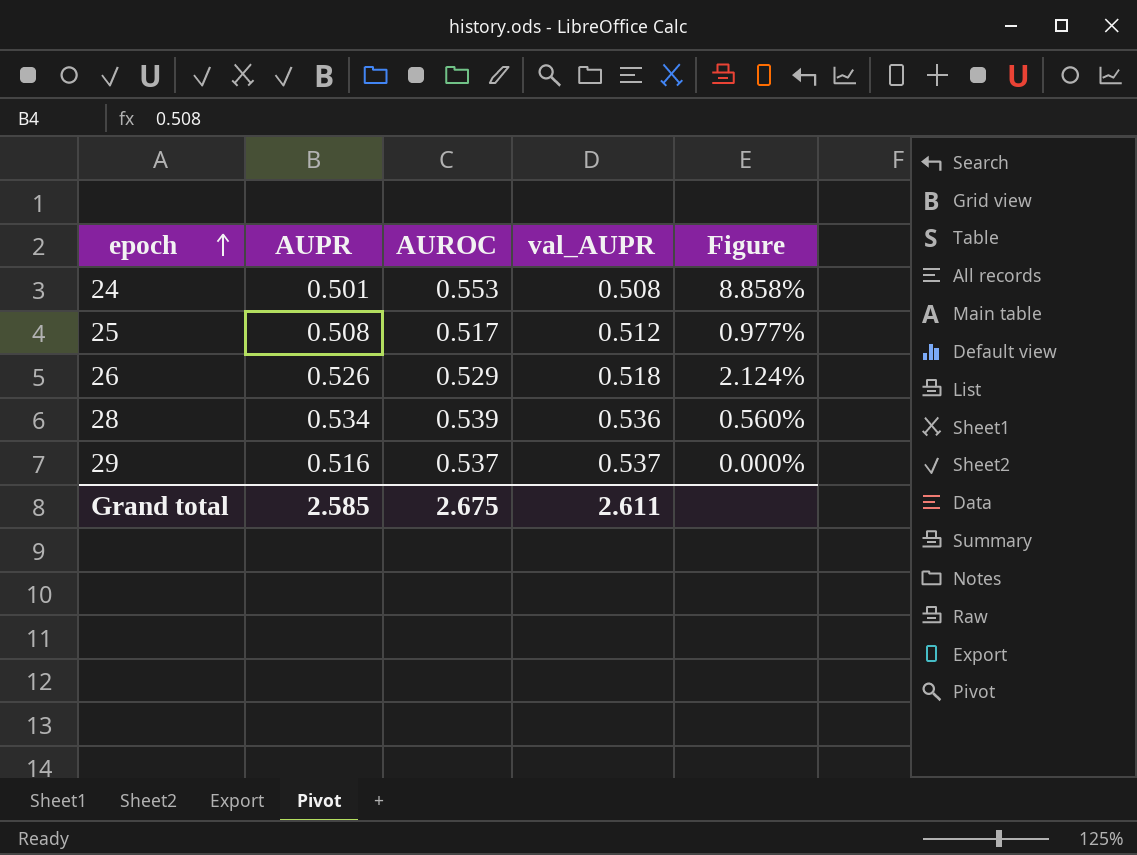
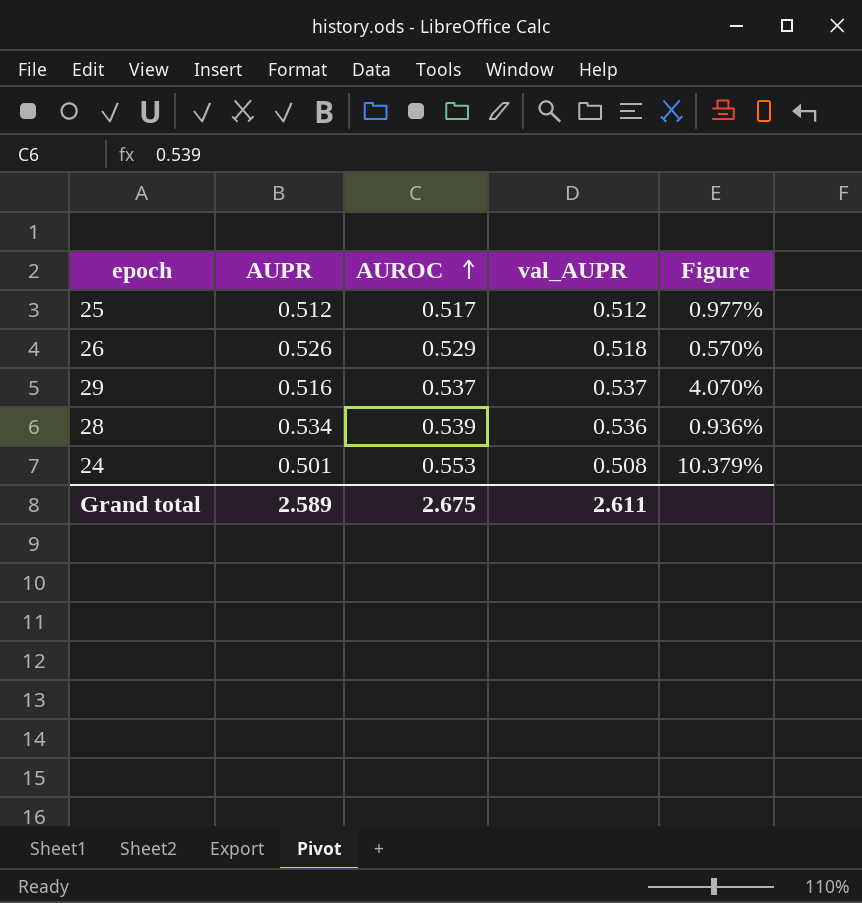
row order: epoch ascending -> AUROC ascending
column Figure | formula: ([AUROC] - [val_AUPR]) / [val_AUPR] -> ([AUROC] - [AUPR]) / [AUPR]
25 | AUPR: 0.508 -> 0.512
Grand total | AUPR: 2.585 -> 2.589

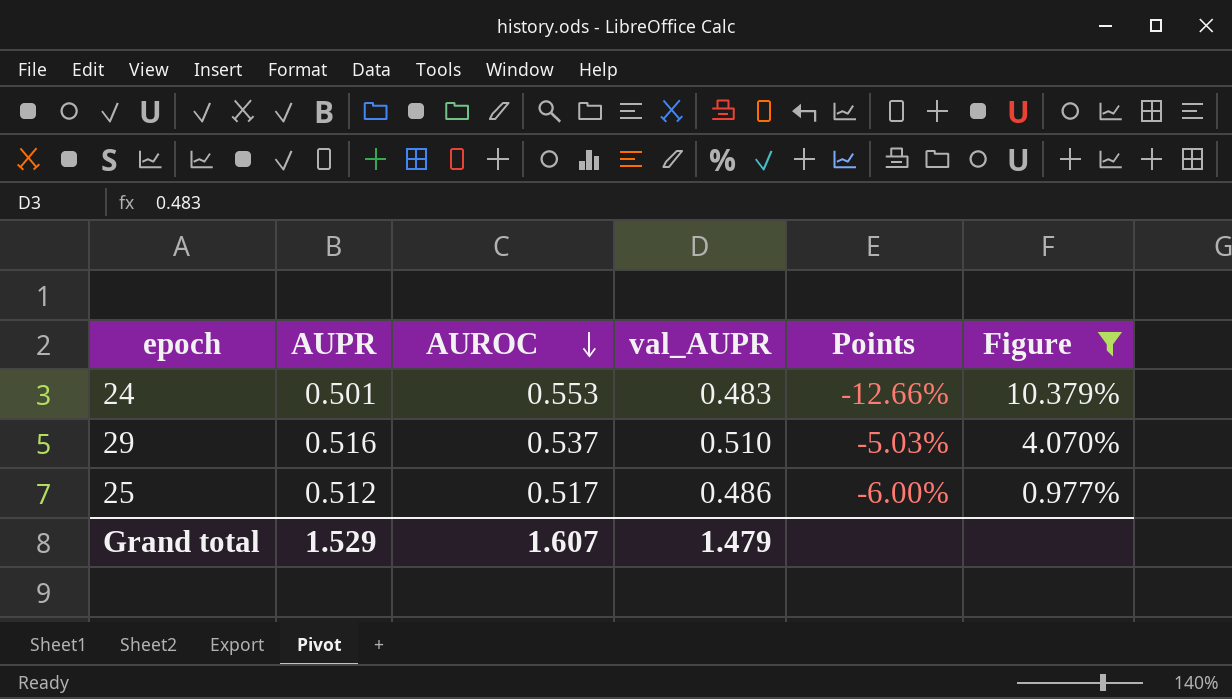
filter: none -> Figure >= 0.977%
row order: AUROC ascending -> AUROC descending
column Points | formula: none -> ([val_AUPR] - [AUROC]) / [AUROC]
24 | val_AUPR: 0.508 -> 0.483
29 | val_AUPR: 0.537 -> 0.510
25 | val_AUPR: 0.512 -> 0.486
Grand total | AUPR: 2.589 -> 1.529
Grand total | AUROC: 2.675 -> 1.607
Grand total | val_AUPR: 2.611 -> 1.479

